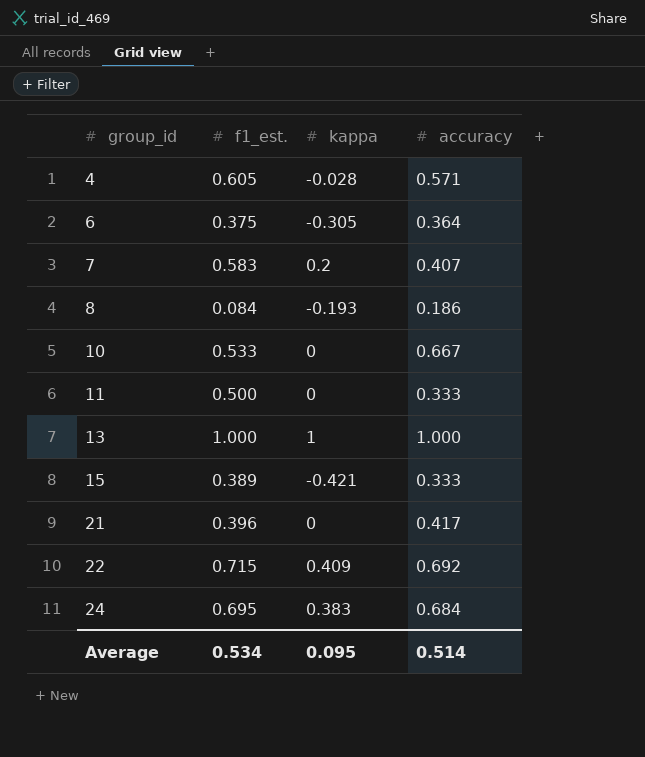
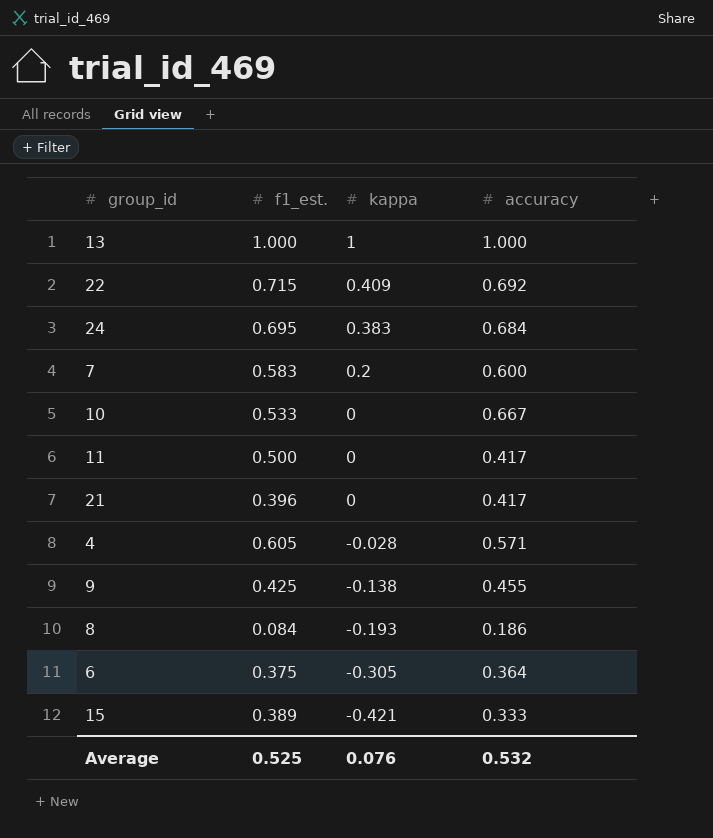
row order: group_id ascending -> kappa descending
7 | accuracy: 0.407 -> 0.600
11 | accuracy: 0.333 -> 0.417
row 9: none -> 0.425 | -0.138 | 0.455
Average | f1_est.: 0.534 -> 0.525
Average | kappa: 0.095 -> 0.076
Average | accuracy: 0.514 -> 0.532

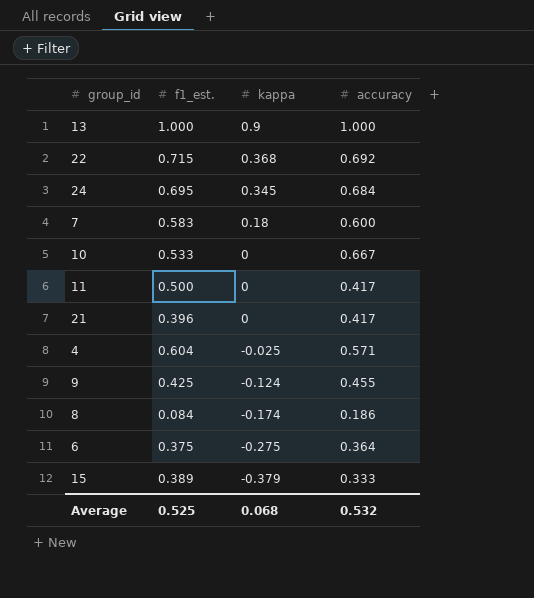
13 | kappa: 1 -> 0.9
22 | kappa: 0.409 -> 0.368
24 | kappa: 0.383 -> 0.345
7 | kappa: 0.2 -> 0.18
4 | f1_est.: 0.605 -> 0.604
4 | kappa: -0.028 -> -0.025
9 | kappa: -0.138 -> -0.124
8 | kappa: -0.193 -> -0.174
6 | kappa: -0.305 -> -0.275
15 | kappa: -0.421 -> -0.379
Average | kappa: 0.076 -> 0.068

